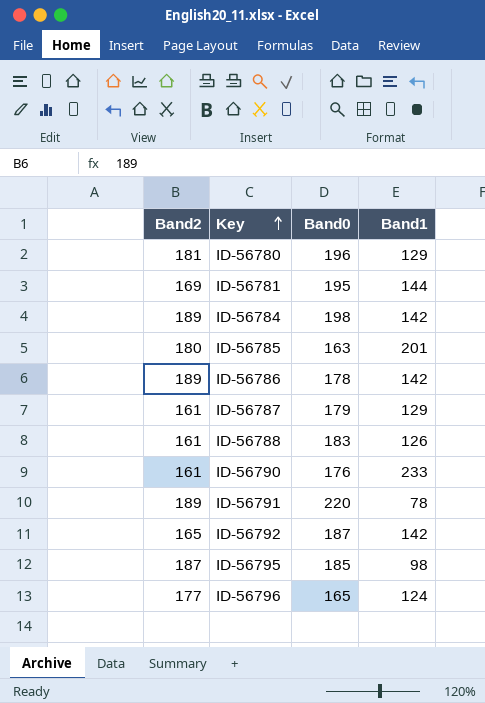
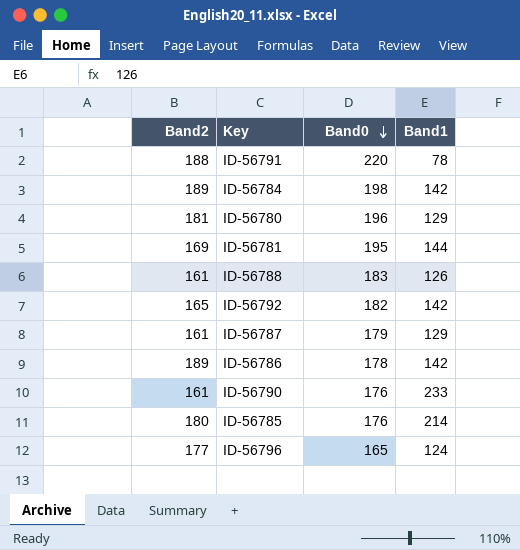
row order: Key ascending -> Band0 descending
row ID-56795: 187 | 185 | 98 -> none
ID-56791 | Band2: 189 -> 188
ID-56792 | Band0: 187 -> 182
ID-56785 | Band0: 163 -> 176
ID-56785 | Band1: 201 -> 214

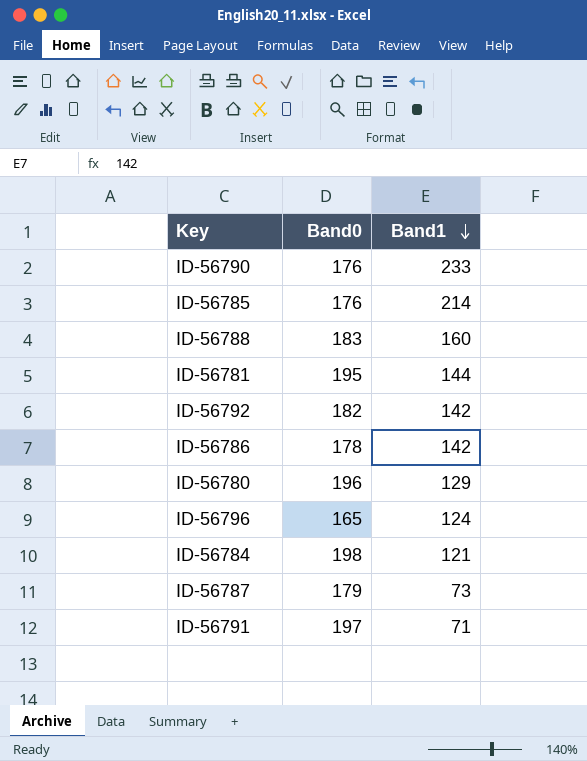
row order: Band0 descending -> Band1 descending
column Band2 | position: 1 -> none
ID-56788 | Band1: 126 -> 160
ID-56784 | Band1: 142 -> 121
ID-56787 | Band1: 129 -> 73
ID-56791 | Band0: 220 -> 197
ID-56791 | Band1: 78 -> 71

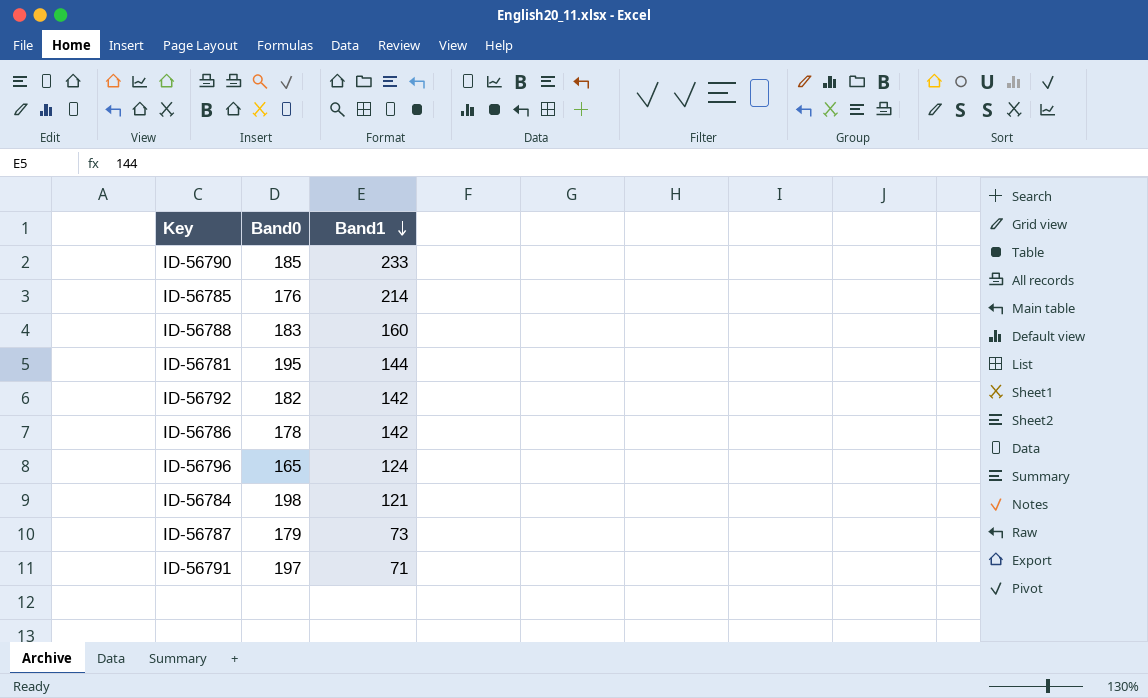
row ID-56780: 196 | 129 -> none
ID-56790 | Band0: 176 -> 185

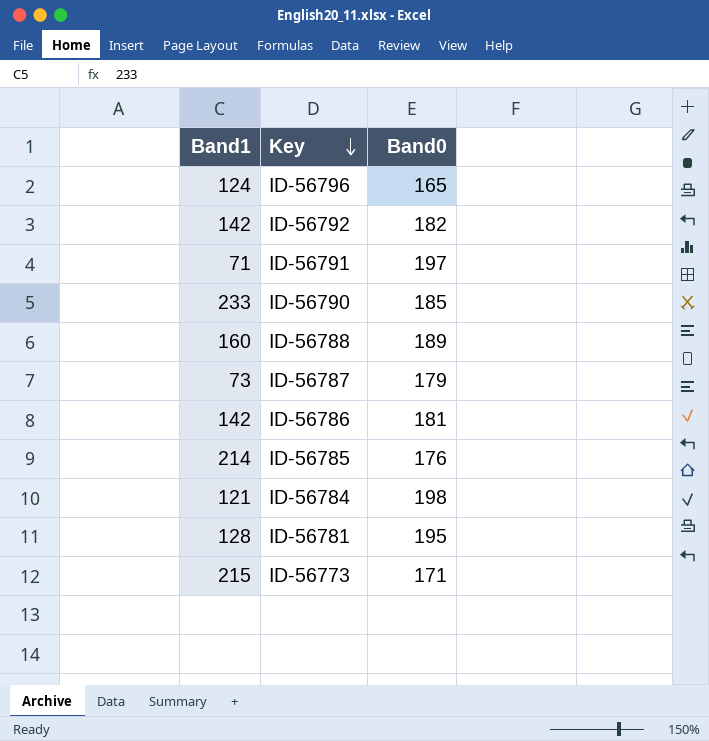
row order: Band1 descending -> Key descending
column Band1 | position: 3 -> 1
ID-56788 | Band0: 183 -> 189
ID-56786 | Band0: 178 -> 181
ID-56781 | Band1: 144 -> 128
row ID-56773: none -> 215 | 171

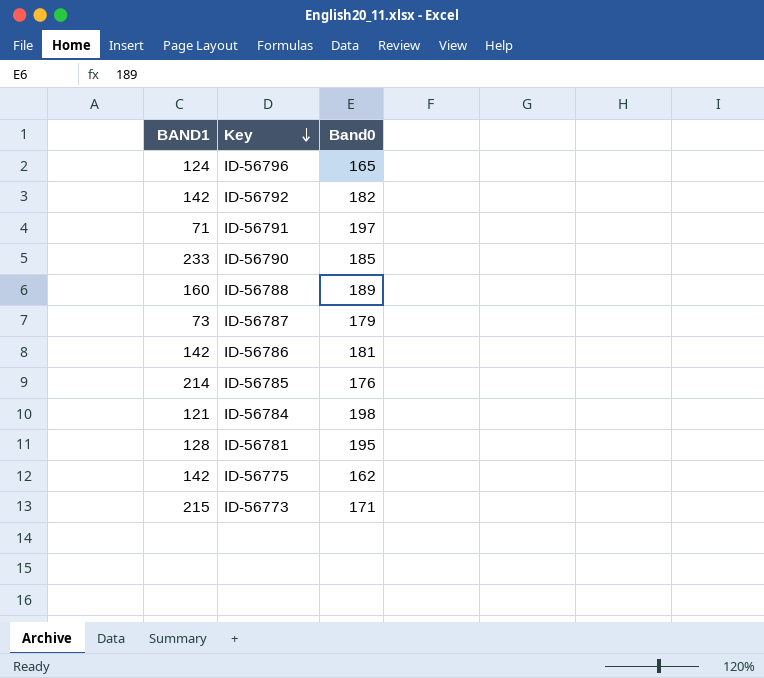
column name: Band1 -> BAND1
row ID-56775: none -> 142 | 162

